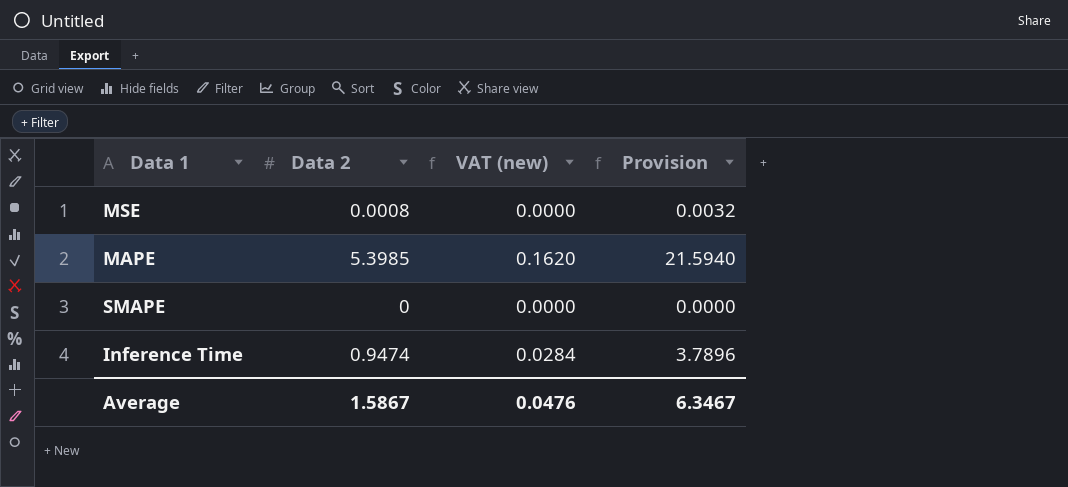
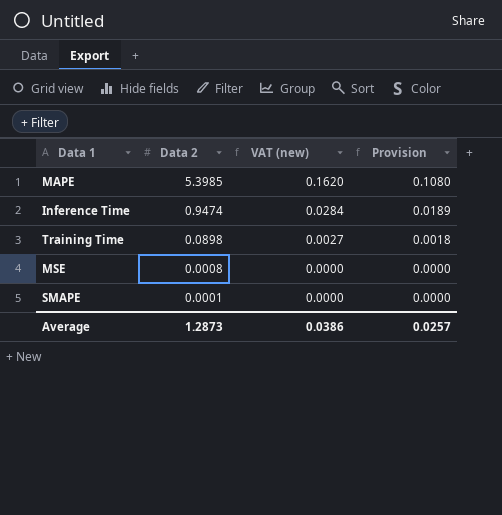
row order: none -> Data 2 descending
column Provision | formula: [Data 2] * 4 -> [Data 2] * 0.02
row Training Time: none -> 0.0898 | 0.0027 | 0.0018
SMAPE | Data 2: 0 -> 0.0001
Average | Data 2: 1.5867 -> 1.2873
Average | VAT (new): 0.0476 -> 0.0386
Average | Provision: 6.3467 -> 0.0257

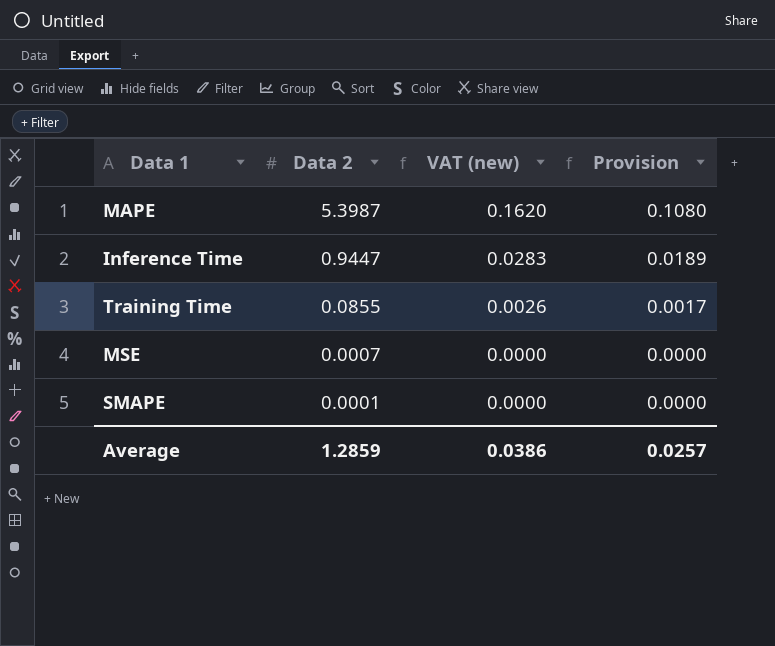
MAPE | Data 2: 5.3985 -> 5.3987
Inference Time | Data 2: 0.9474 -> 0.9447
Inference Time | VAT (new): 0.0284 -> 0.0283
Training Time | Data 2: 0.0898 -> 0.0855
Training Time | VAT (new): 0.0027 -> 0.0026
Training Time | Provision: 0.0018 -> 0.0017
MSE | Data 2: 0.0008 -> 0.0007
Average | Data 2: 1.2873 -> 1.2859

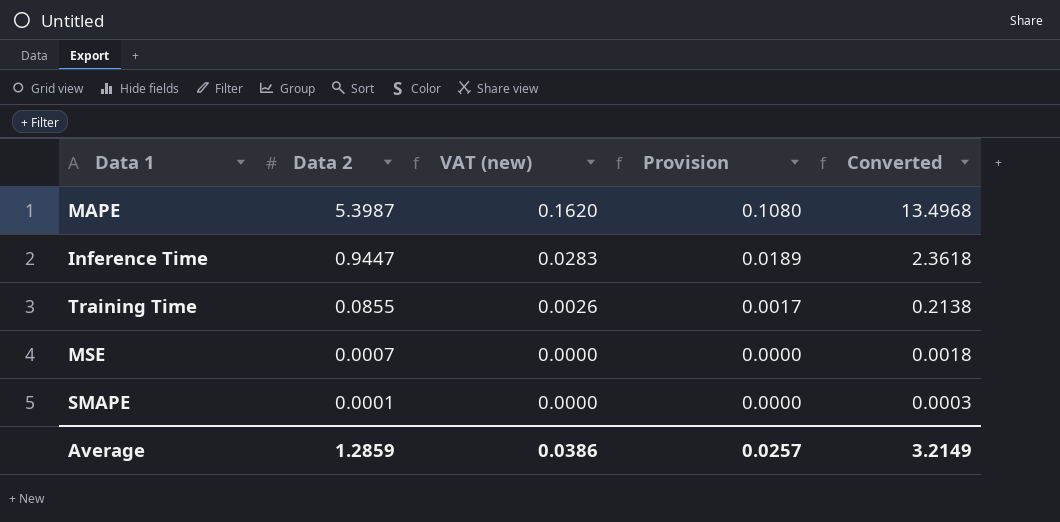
column Converted | formula: none -> [Data 2] * 2.5

